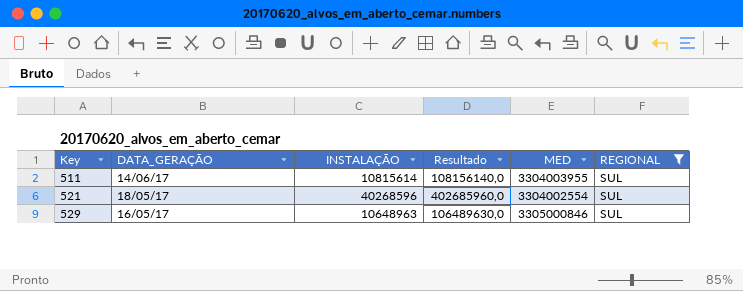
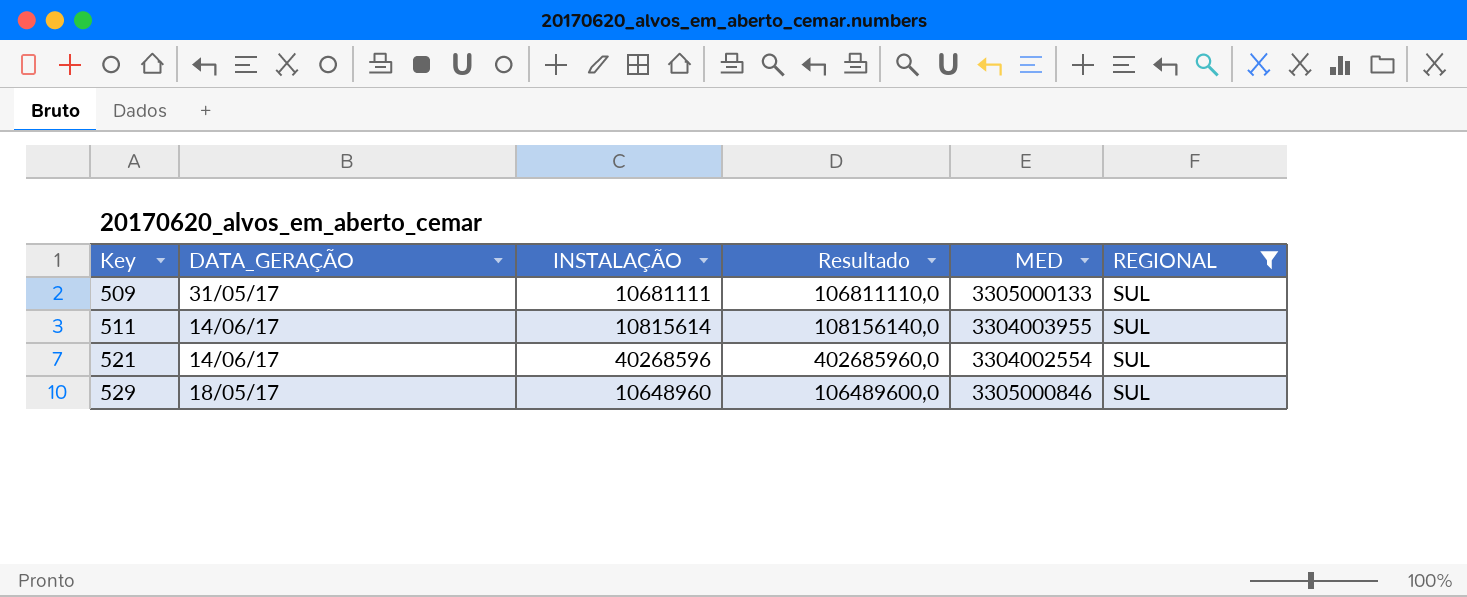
row 509: none -> 31/05/17 | 10681111 | 106811110,0 | 3305000133 | SUL
521 | DATA_GERAÇÃO: 18/05/17 -> 14/06/17
529 | DATA_GERAÇÃO: 16/05/17 -> 18/05/17
529 | INSTALAÇÃO: 10648963 -> 10648960
529 | Resultado: 106489630,0 -> 106489600,0

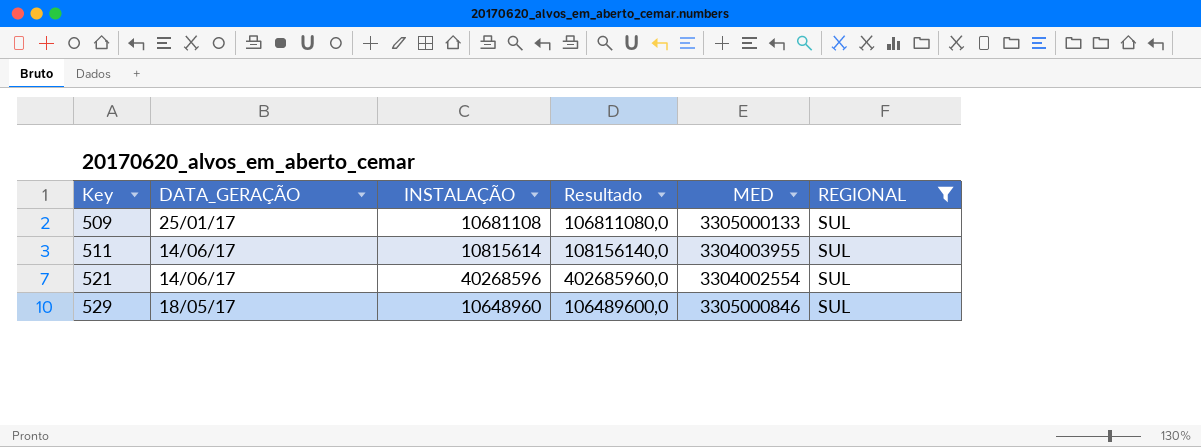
509 | DATA_GERAÇÃO: 31/05/17 -> 25/01/17
509 | INSTALAÇÃO: 10681111 -> 10681108
509 | Resultado: 106811110,0 -> 106811080,0

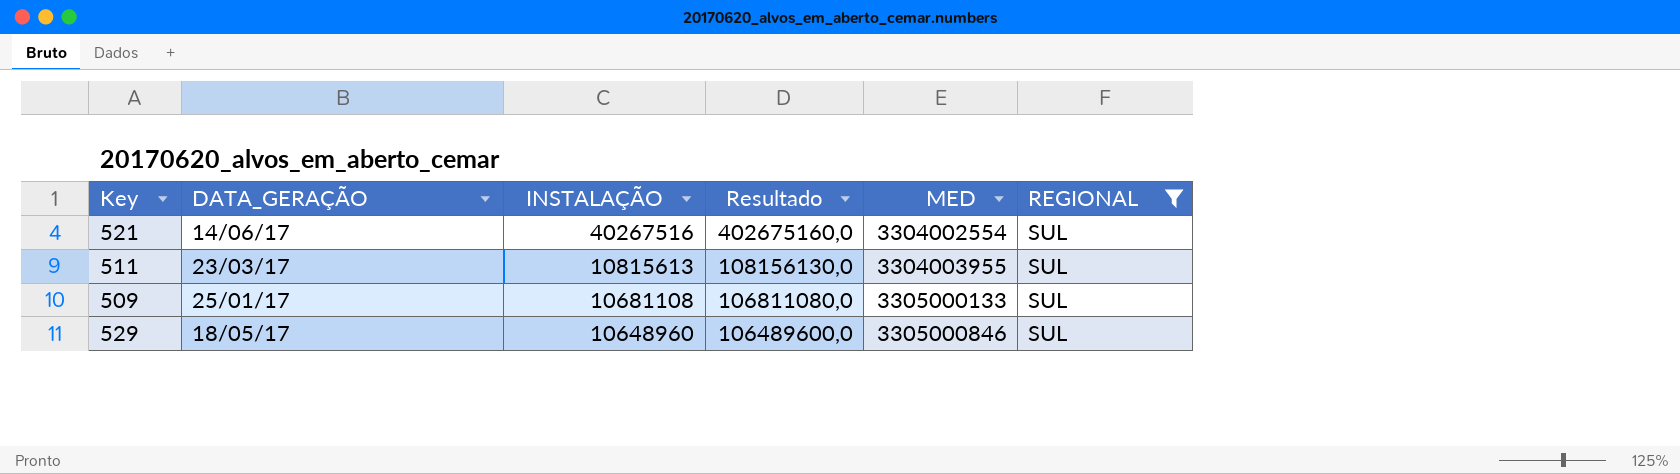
row order: Key ascending -> INSTALAÇÃO descending
521 | INSTALAÇÃO: 40268596 -> 40267516
521 | Resultado: 402685960,0 -> 402675160,0
511 | DATA_GERAÇÃO: 14/06/17 -> 23/03/17
511 | INSTALAÇÃO: 10815614 -> 10815613
511 | Resultado: 108156140,0 -> 108156130,0

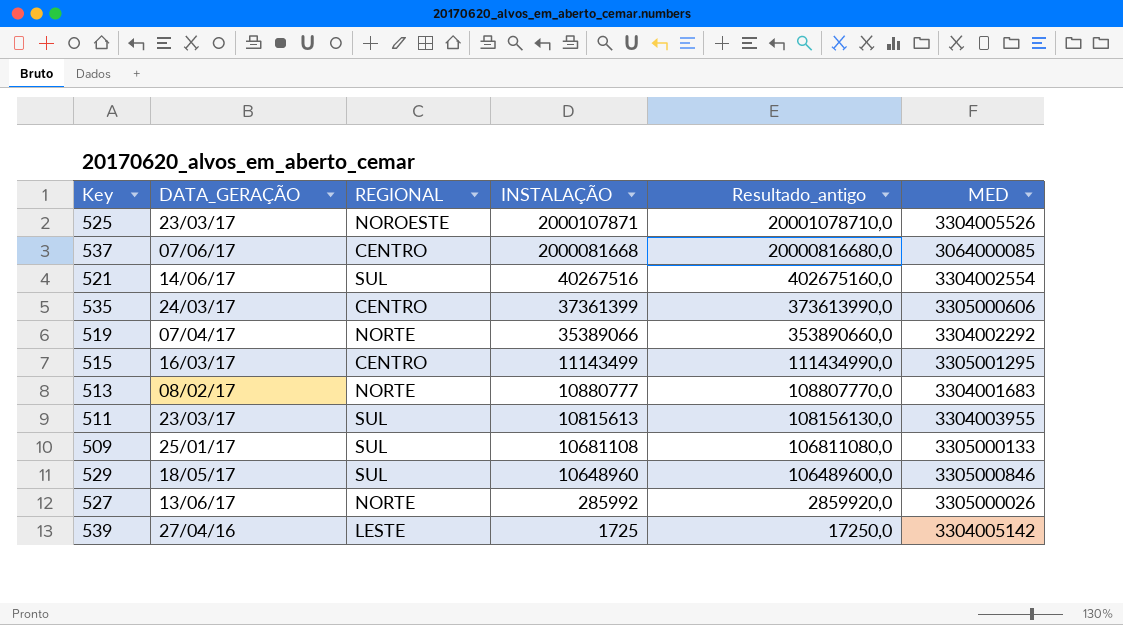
filter: REGIONAL = SUL -> none
column REGIONAL | position: 6 -> 3
column name: Resultado -> Resultado_antigo

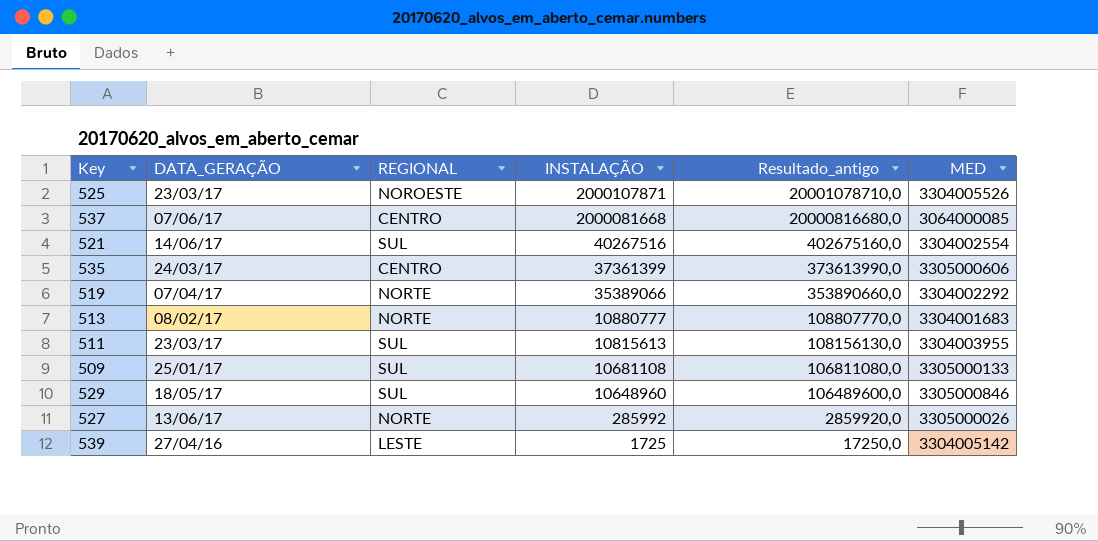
row 515: 16/03/17 | CENTRO | 11143499 | 111434990,0 | 3305001295 -> none

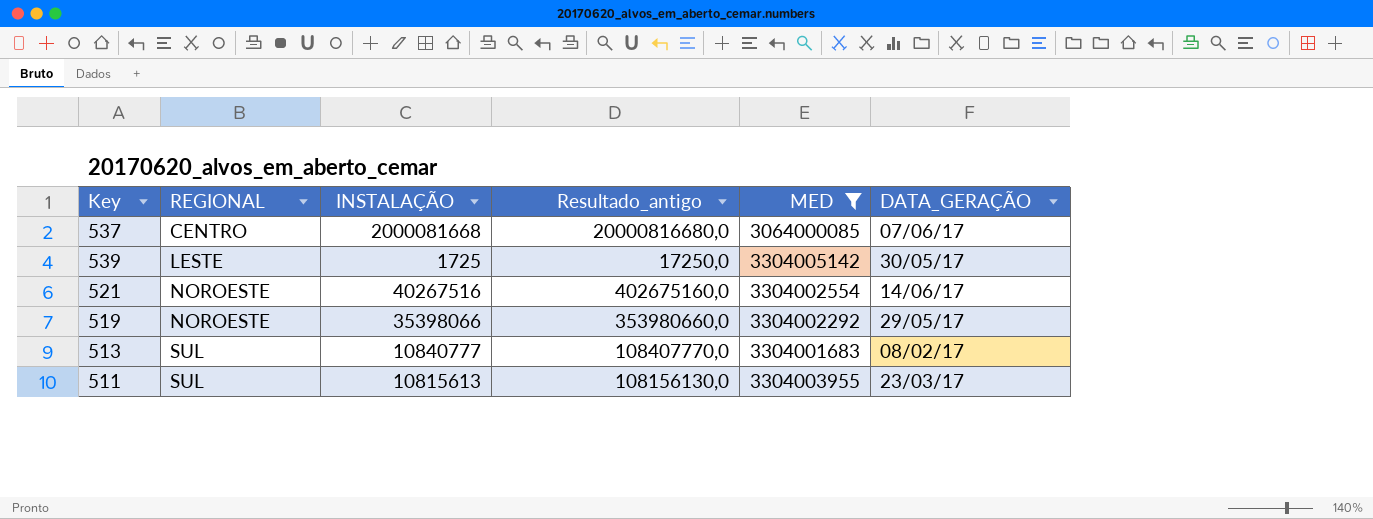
filter: none -> MED <= 3304005142
row order: INSTALAÇÃO descending -> REGIONAL ascending
column DATA_GERAÇÃO | position: 2 -> 6
539 | DATA_GERAÇÃO: 27/04/16 -> 30/05/17
521 | REGIONAL: SUL -> NOROESTE
519 | REGIONAL: NORTE -> NOROESTE
519 | INSTALAÇÃO: 35389066 -> 35398066
519 | Resultado_antigo: 353890660,0 -> 353980660,0
519 | DATA_GERAÇÃO: 07/04/17 -> 29/05/17
513 | REGIONAL: NORTE -> SUL
513 | INSTALAÇÃO: 10880777 -> 10840777
513 | Resultado_antigo: 108807770,0 -> 108407770,0

